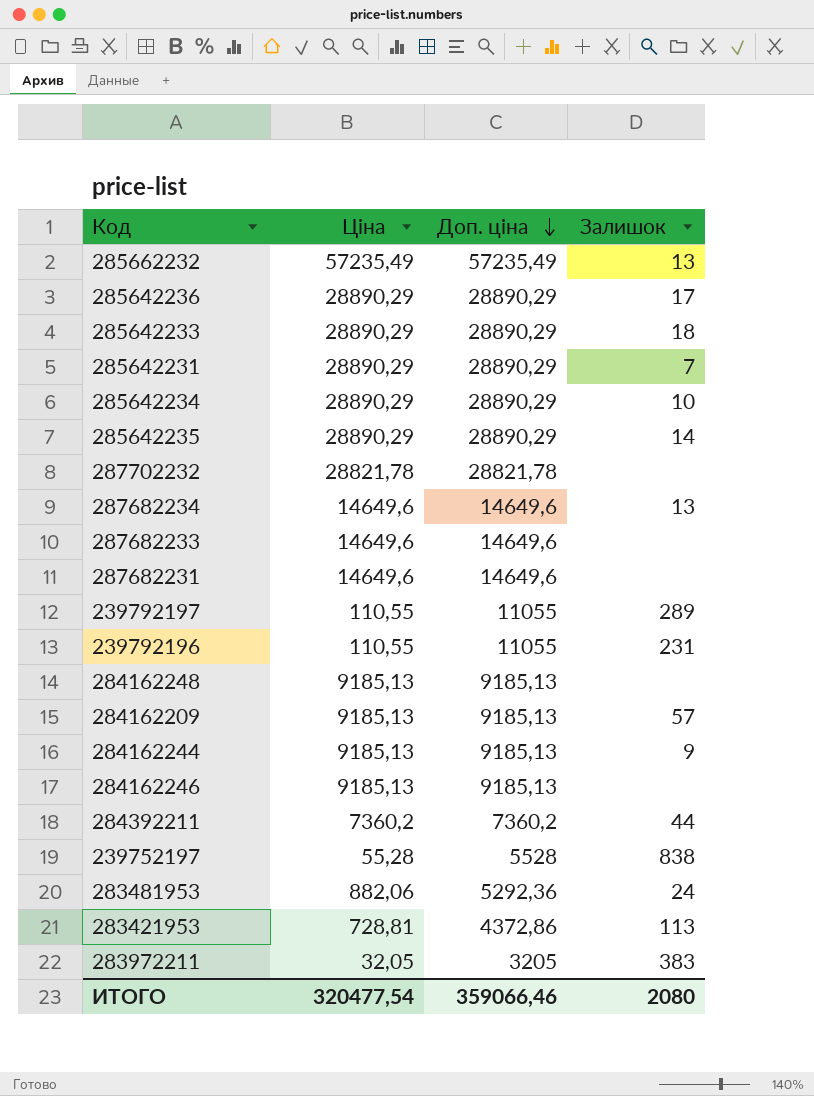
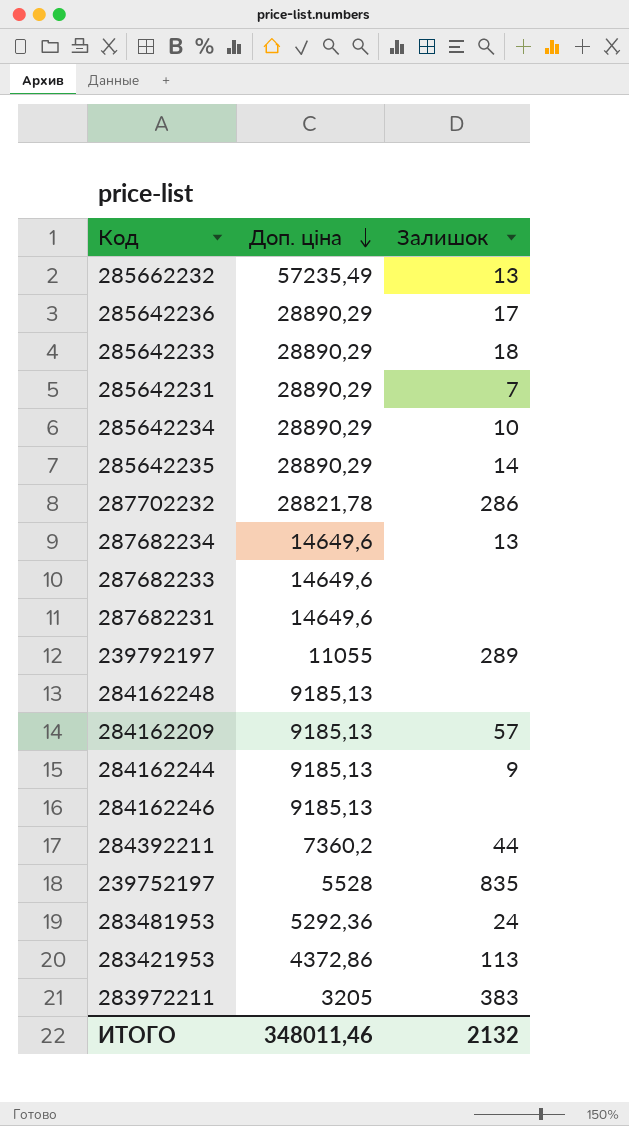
column Ціна | position: 2 -> none
row 239792196: 110,55 | 11055 | 231 -> none
287702232 | Залишок: none -> 286
239752197 | Залишок: 838 -> 835
ИТОГО | Доп. ціна: 359066,46 -> 348011,46
ИТОГО | Залишок: 2080 -> 2132

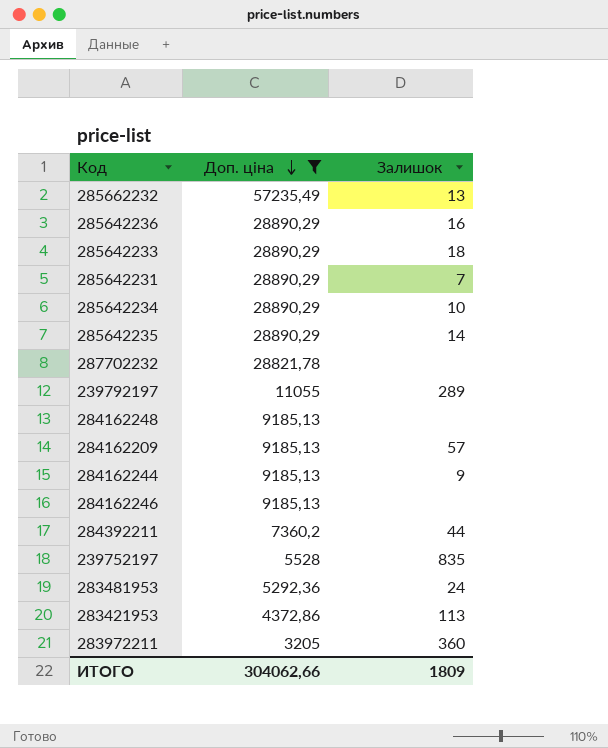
filter: none -> Доп. ціна != 14649,6
285642236 | Залишок: 17 -> 16
287702232 | Залишок: 286 -> none
283972211 | Залишок: 383 -> 360
ИТОГО | Доп. ціна: 348011,46 -> 304062,66
ИТОГО | Залишок: 2132 -> 1809

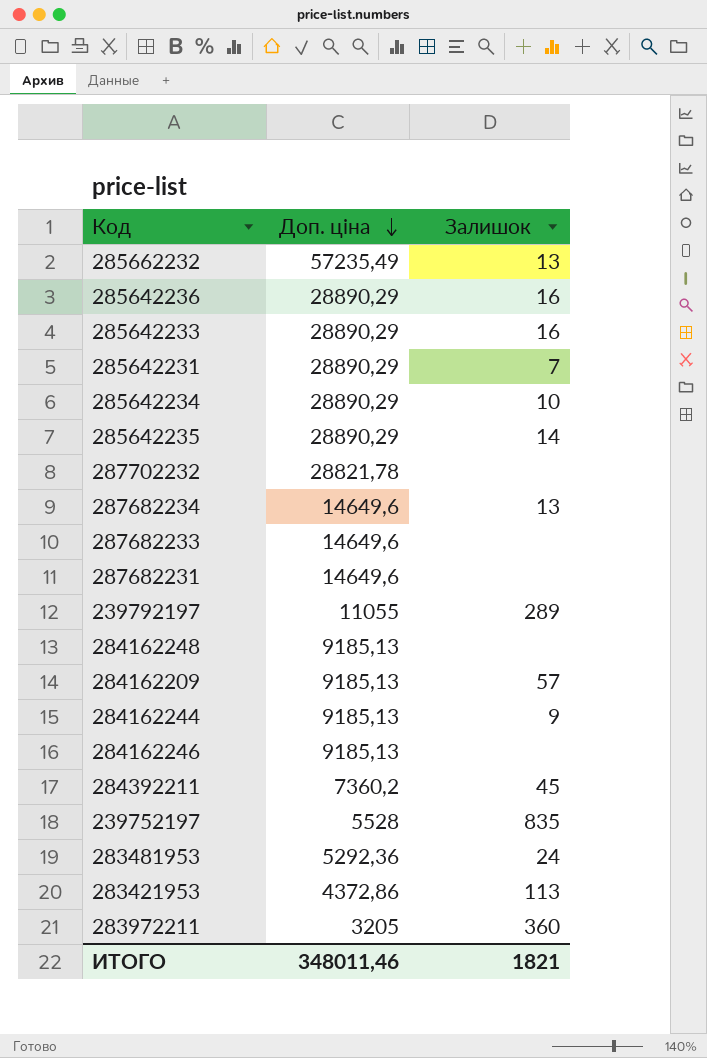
filter: Доп. ціна != 14649,6 -> none
285642233 | Залишок: 18 -> 16
284392211 | Залишок: 44 -> 45
ИТОГО | Доп. ціна: 304062,66 -> 348011,46
ИТОГО | Залишок: 1809 -> 1821

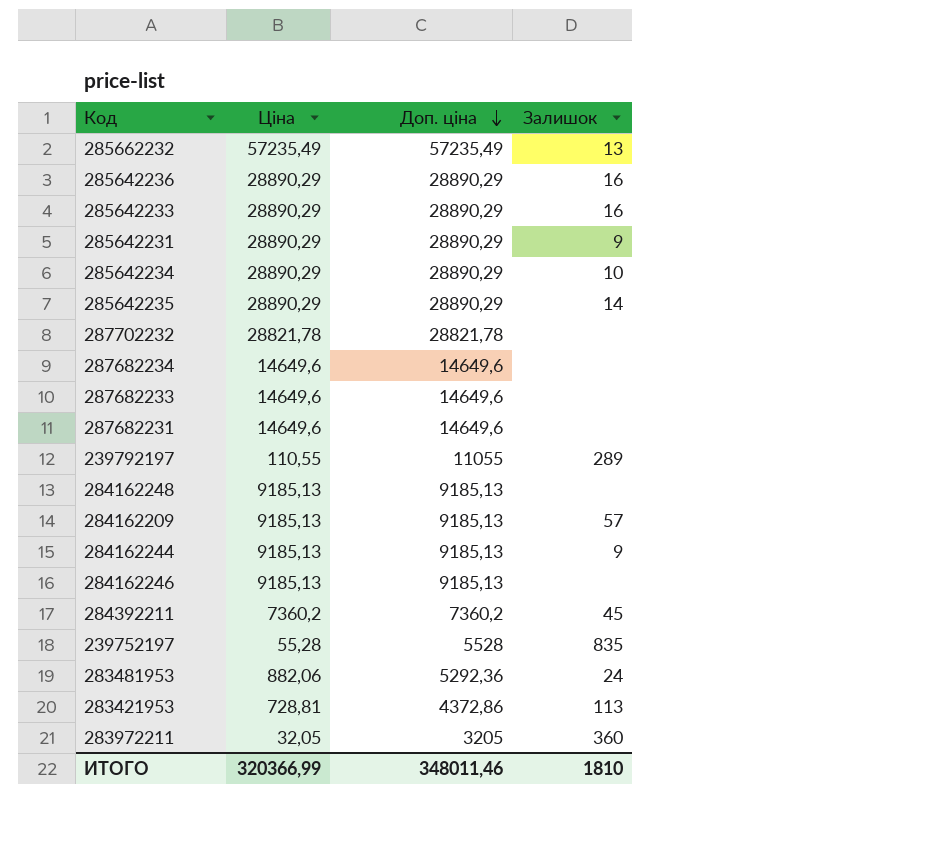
column Ціна | position: none -> 2
285642231 | Залишок: 7 -> 9
287682234 | Залишок: 13 -> none
ИТОГО | Залишок: 1821 -> 1810

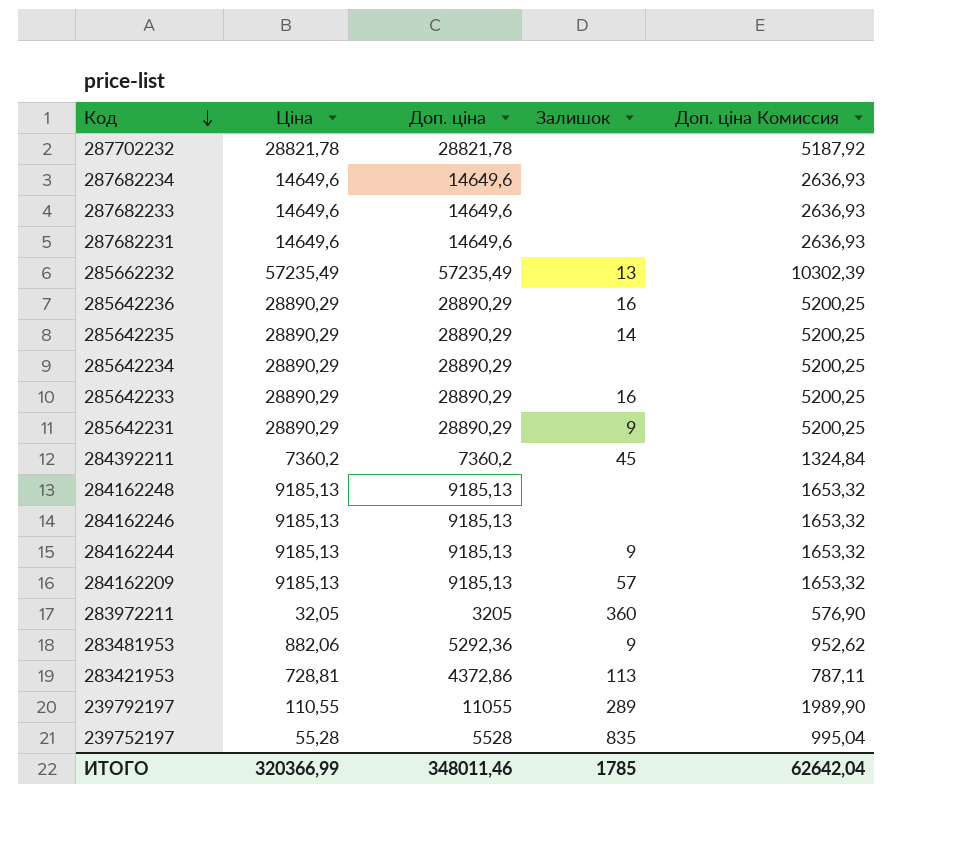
row order: Доп. ціна descending -> Код descending
column Доп. ціна Комиссия | formula: none -> [Доп. ціна] * 0,18
285642234 | Залишок: 10 -> none
283481953 | Залишок: 24 -> 9
ИТОГО | Залишок: 1810 -> 1785

